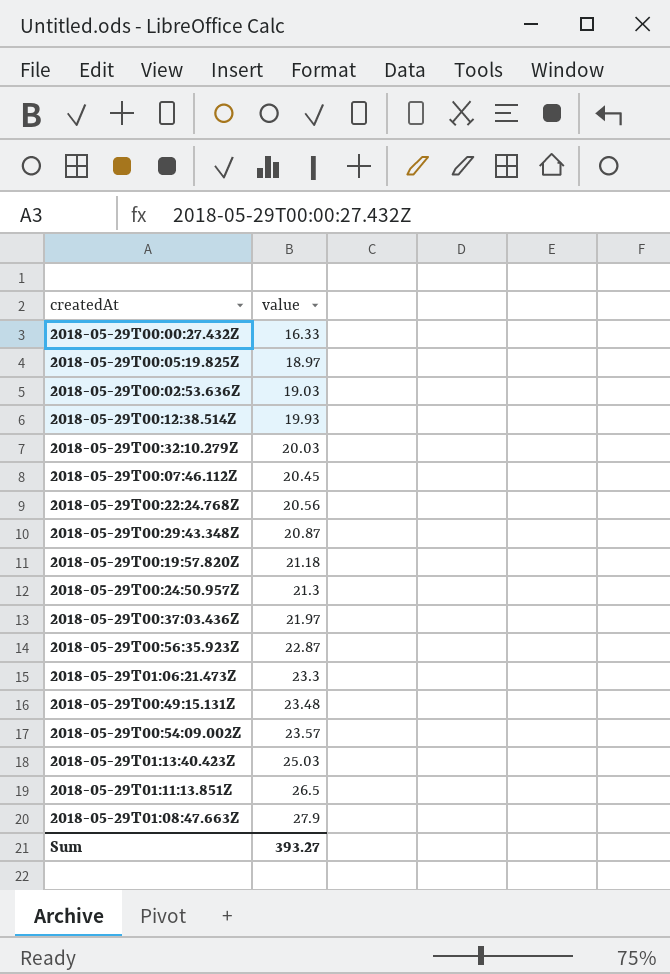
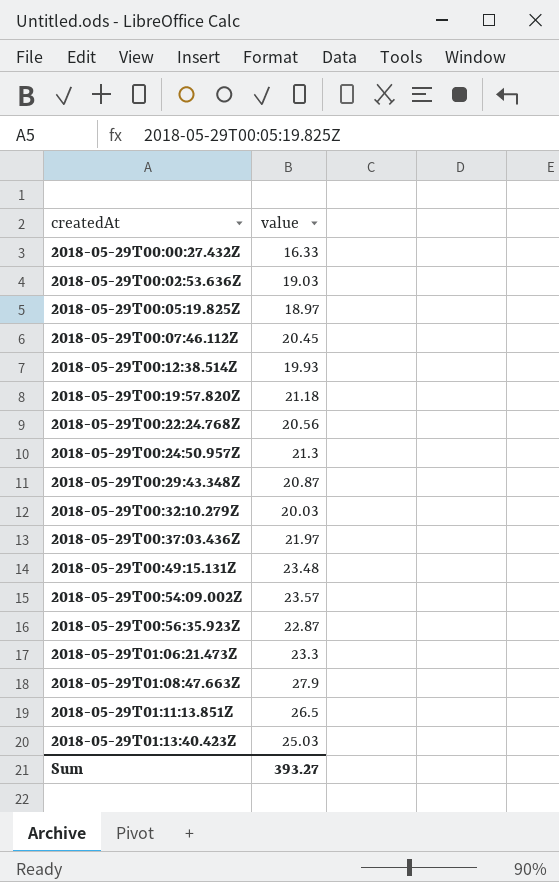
row order: value ascending -> createdAt ascending

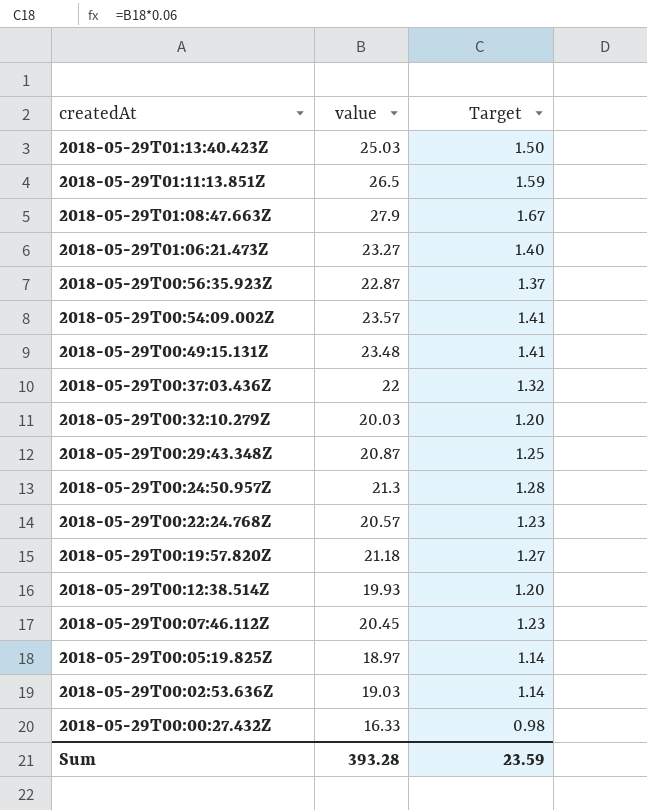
row order: createdAt ascending -> createdAt descending
column Target | formula: none -> [value] * 0.06
2018-05-29T01:06:21.473Z | value: 23.3 -> 23.27
2018-05-29T00:37:03.436Z | value: 21.97 -> 22
2018-05-29T00:22:24.768Z | value: 20.56 -> 20.57
Sum | value: 393.27 -> 393.28

